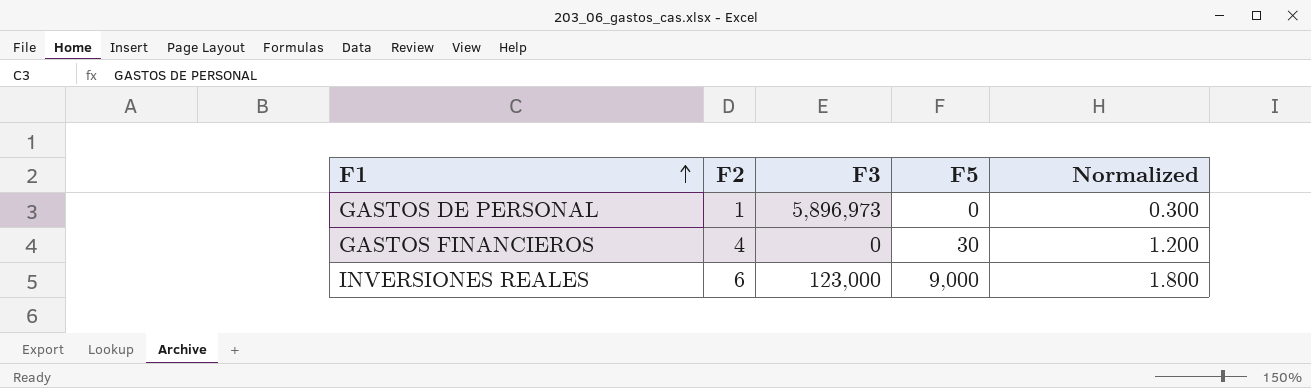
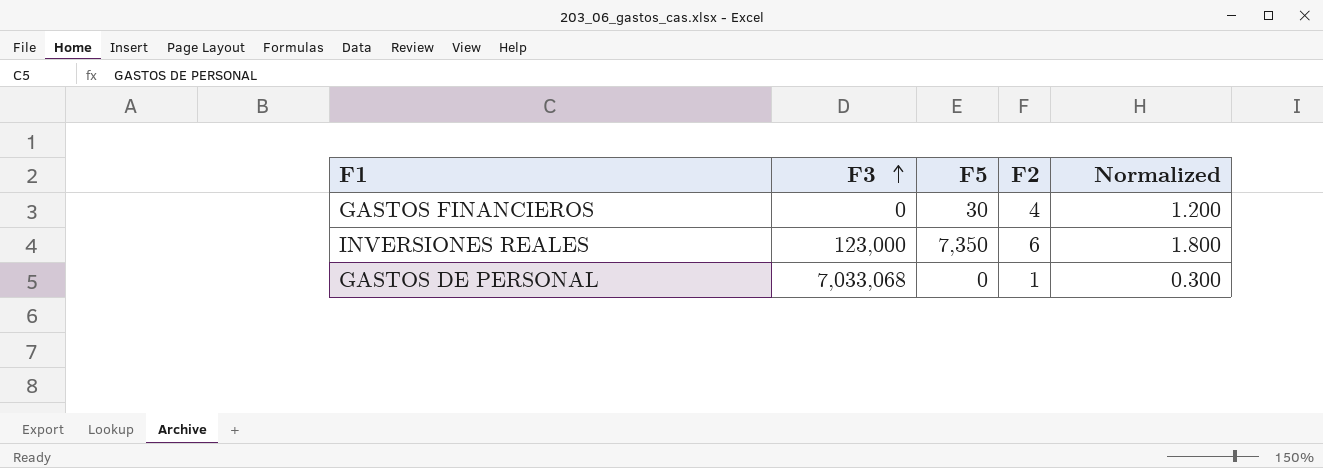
row order: F1 ascending -> F3 ascending
column F2 | position: 2 -> 4
INVERSIONES REALES | F5: 9,000 -> 7,350
GASTOS DE PERSONAL | F3: 5,896,973 -> 7,033,068

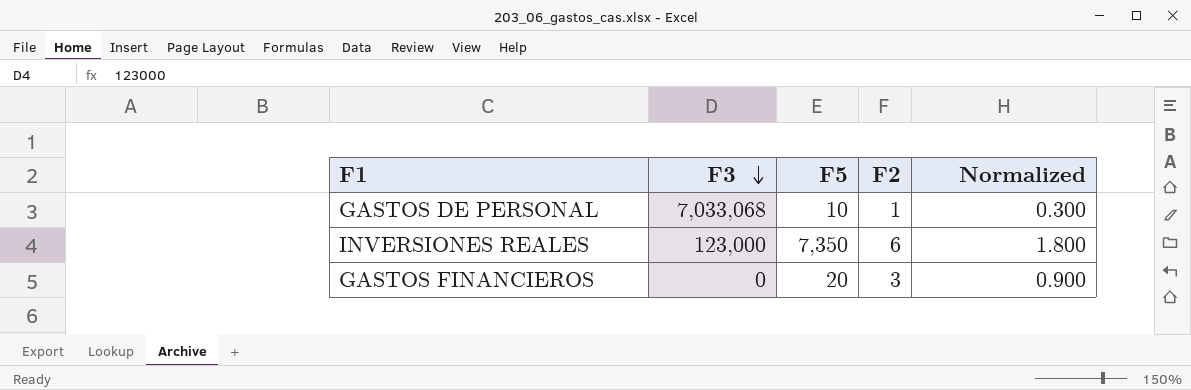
row order: F3 ascending -> F3 descending
GASTOS DE PERSONAL | F5: 0 -> 10
GASTOS FINANCIEROS | F5: 30 -> 20
GASTOS FINANCIEROS | F2: 4 -> 3
GASTOS FINANCIEROS | Normalized: 1.200 -> 0.900

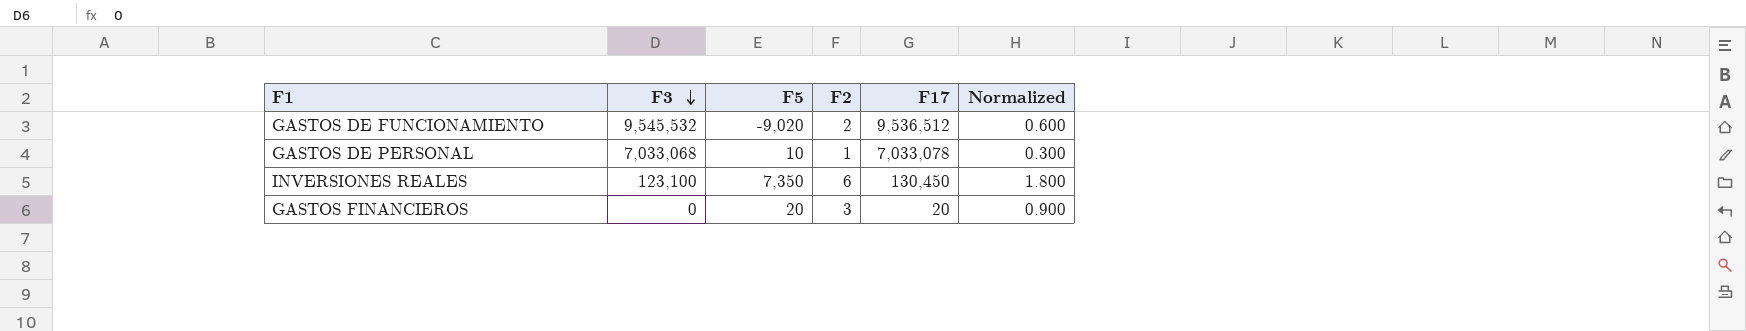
column F17 | formula: none -> [F3] + [F5]
row GASTOS DE FUNCIONAMIENTO: none -> 9,545,532 | -9,020 | 2 | 9,536,512 | 0.600
INVERSIONES REALES | F3: 123,000 -> 123,100

